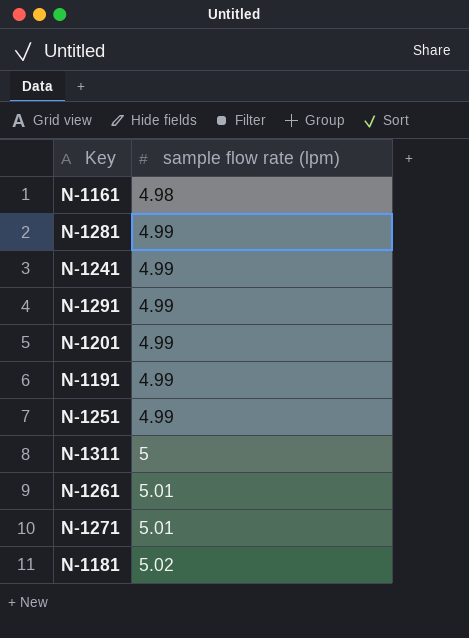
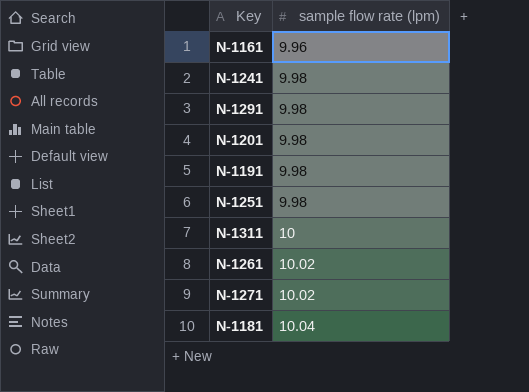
row N-1281: 4.99 -> none
N-1161 | sample flow rate (lpm): 4.98 -> 9.96
N-1241 | sample flow rate (lpm): 4.99 -> 9.98
N-1291 | sample flow rate (lpm): 4.99 -> 9.98
N-1201 | sample flow rate (lpm): 4.99 -> 9.98
N-1191 | sample flow rate (lpm): 4.99 -> 9.98
N-1251 | sample flow rate (lpm): 4.99 -> 9.98
N-1311 | sample flow rate (lpm): 5 -> 10
N-1261 | sample flow rate (lpm): 5.01 -> 10.02
N-1271 | sample flow rate (lpm): 5.01 -> 10.02
N-1181 | sample flow rate (lpm): 5.02 -> 10.04

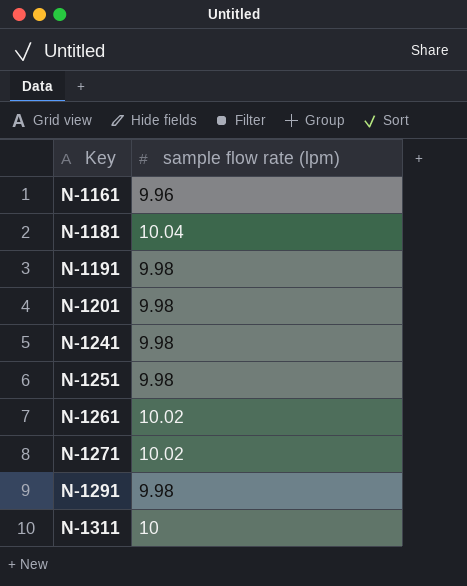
row order: sample flow rate (lpm) ascending -> Key ascending

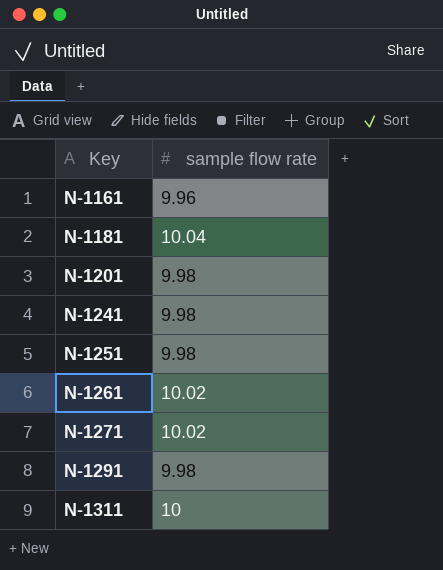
column name: sample flow rate (lpm) -> sample flow rate
row N-1191: 9.98 -> none

